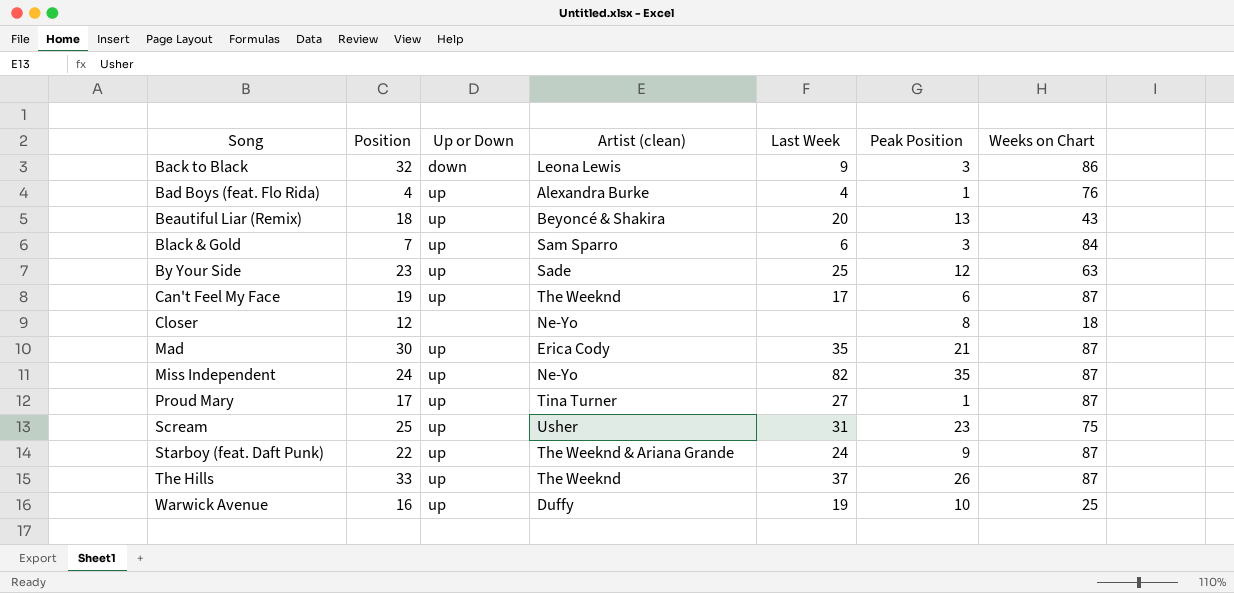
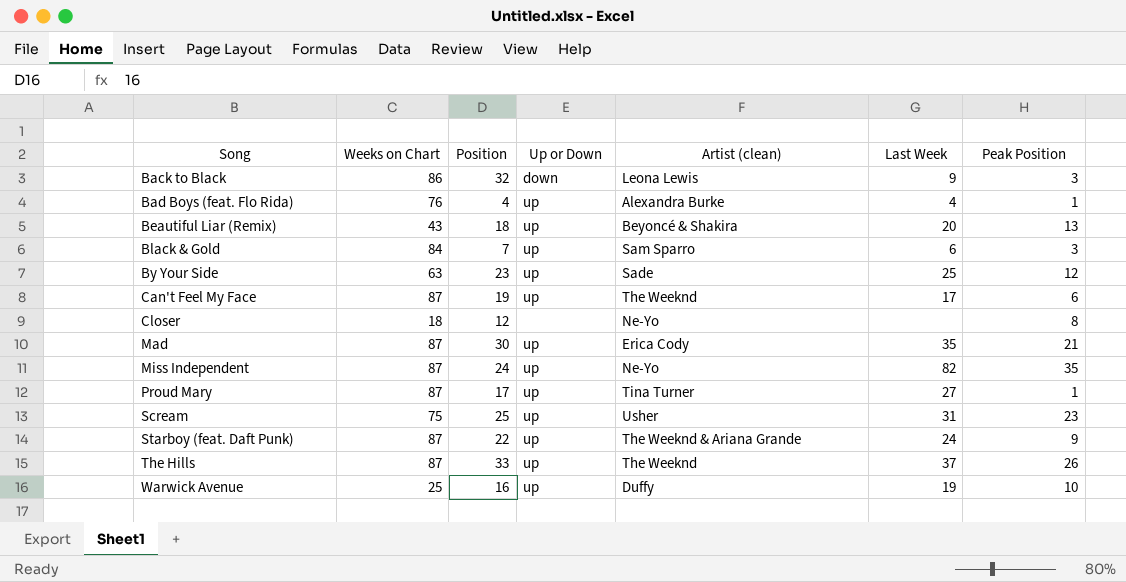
column Weeks on Chart | position: 7 -> 2

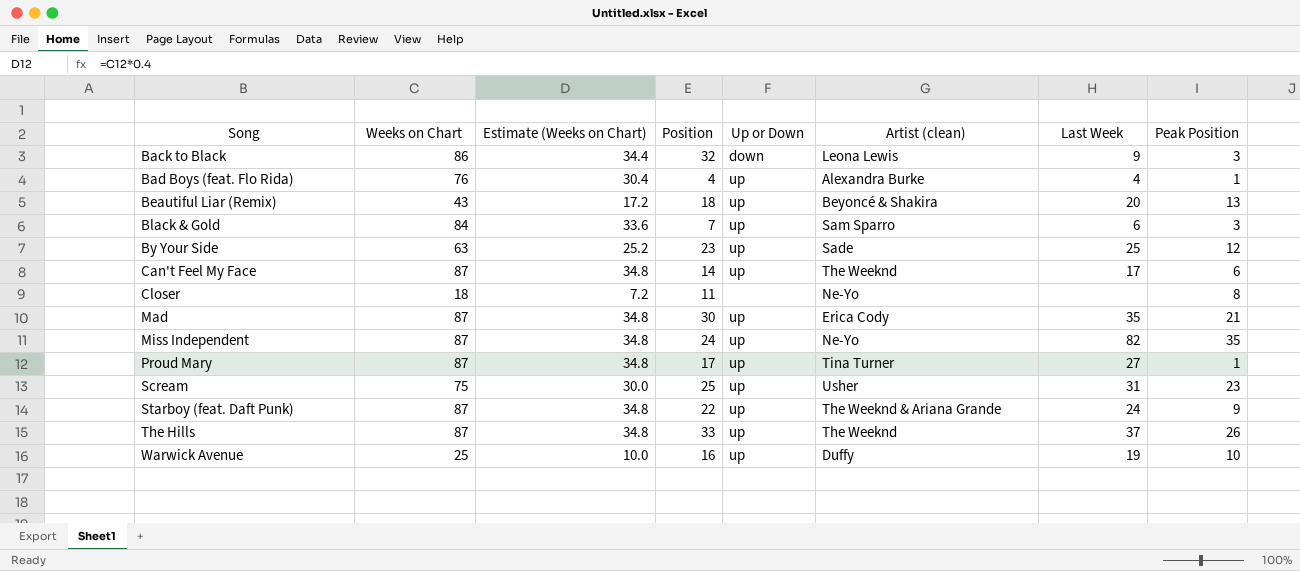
column Estimate (Weeks on Chart) | formula: none -> [Weeks on Chart] * 0.4
Can't Feel My Face | Position: 19 -> 14
Closer | Position: 12 -> 11

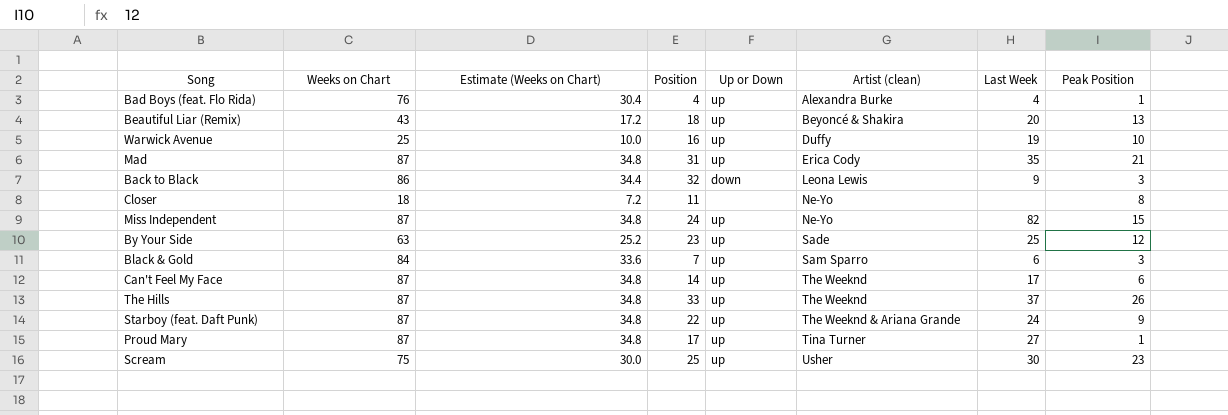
row order: Song ascending -> Artist (clean) ascending
Mad | Position: 30 -> 31
Miss Independent | Peak Position: 35 -> 15
Scream | Last Week: 31 -> 30

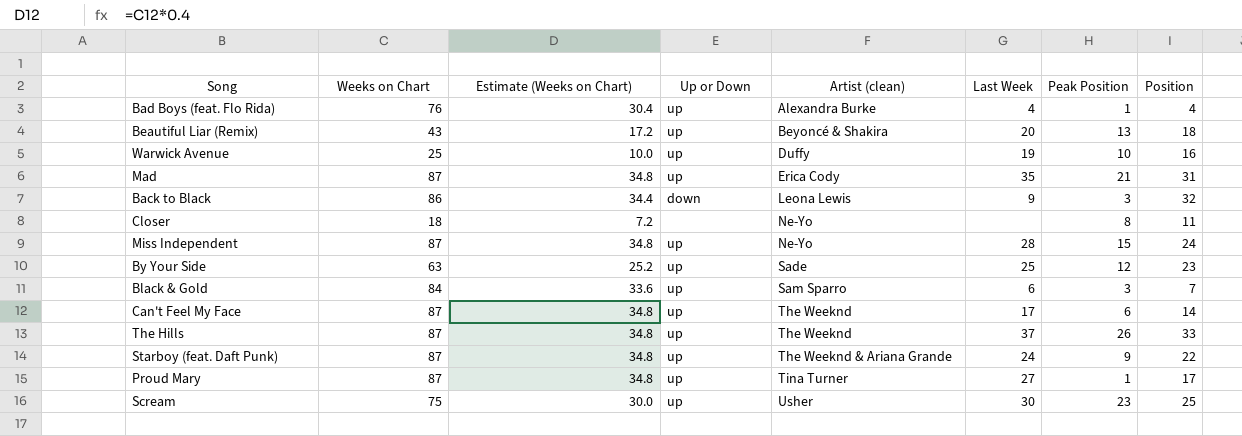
column Position | position: 4 -> 8
Miss Independent | Last Week: 82 -> 28

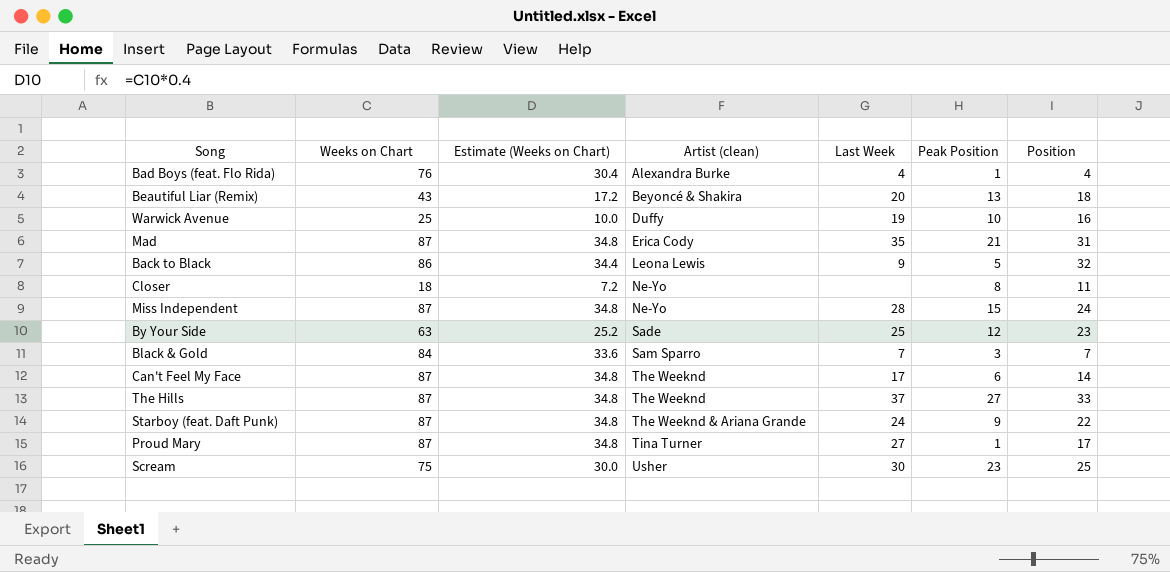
column Up or Down | position: 4 -> none
Back to Black | Peak Position: 3 -> 5
Black & Gold | Last Week: 6 -> 7
The Hills | Peak Position: 26 -> 27

